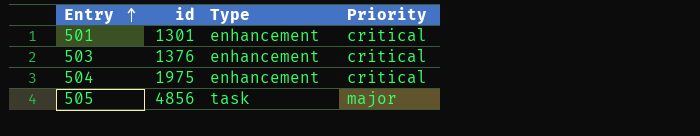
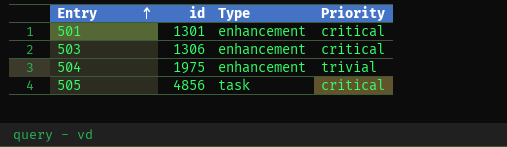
503 | id: 1376 -> 1306
504 | Priority: critical -> trivial
505 | Priority: major -> critical

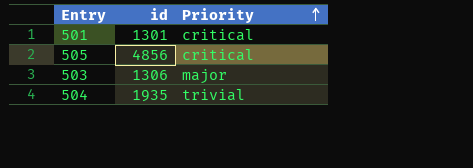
row order: Entry ascending -> Priority ascending
column Type | position: 3 -> none
503 | Priority: critical -> major
504 | id: 1975 -> 1935

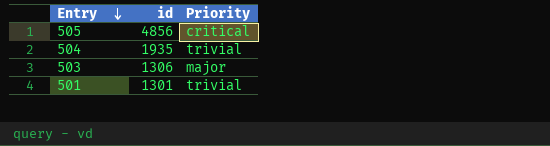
row order: Priority ascending -> Entry descending
501 | Priority: critical -> trivial

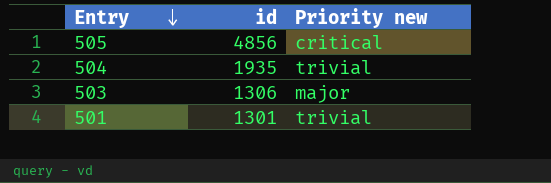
column name: Priority -> Priority new

